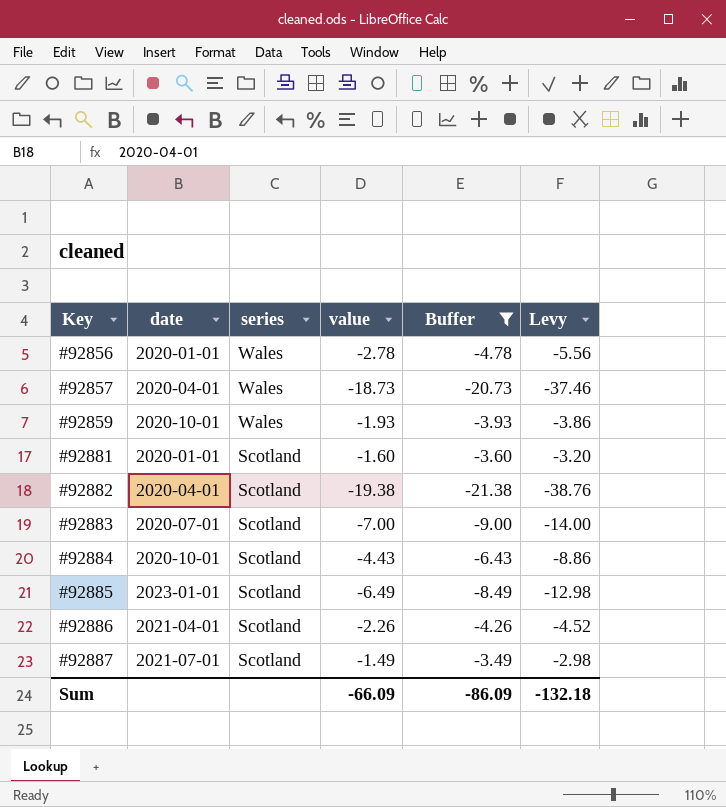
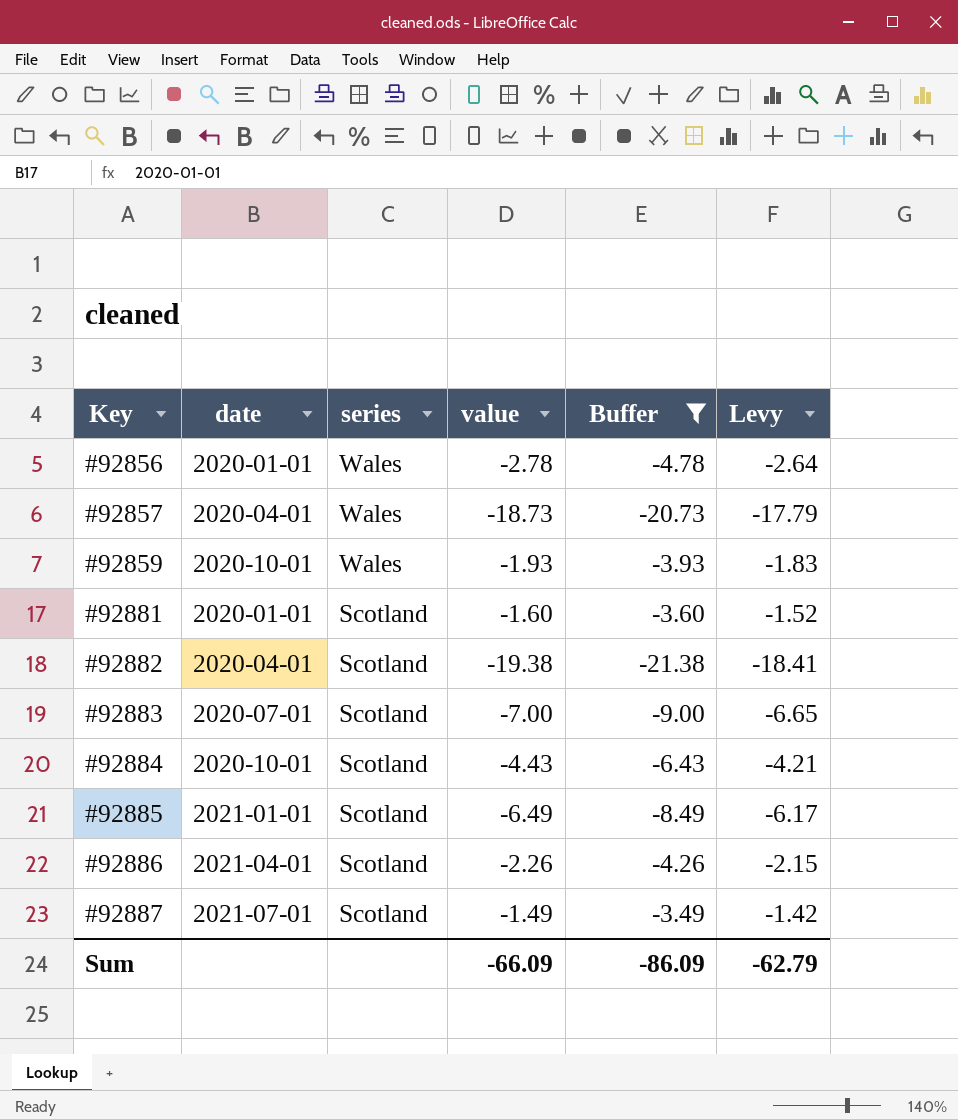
column Levy | formula: [value] * 2 -> [value] * 0.95
#92885 | date: 2023-01-01 -> 2021-01-01
Sum | Levy: -132.18 -> -62.79

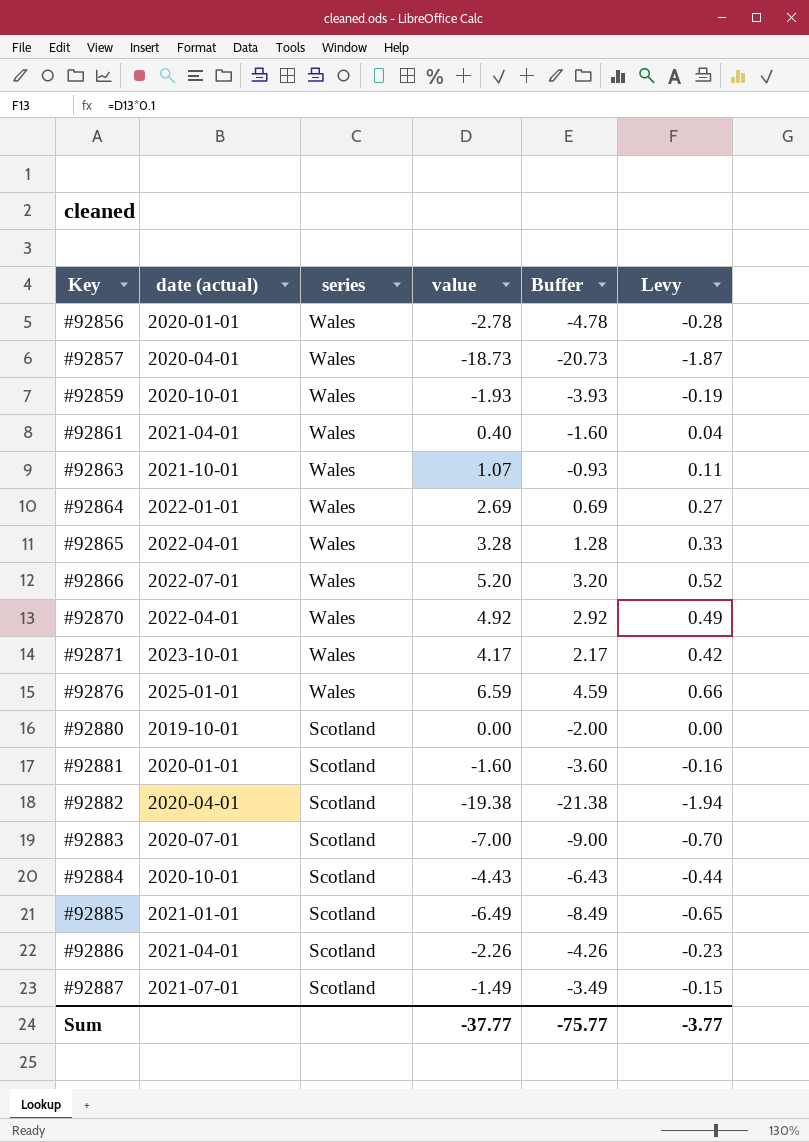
filter: Buffer <= -3.49 -> none
column name: date -> date (actual)
column Levy | formula: [value] * 0.95 -> [value] * 0.1
Sum | value: -66.09 -> -37.77
Sum | Buffer: -86.09 -> -75.77
Sum | Levy: -62.79 -> -3.77

